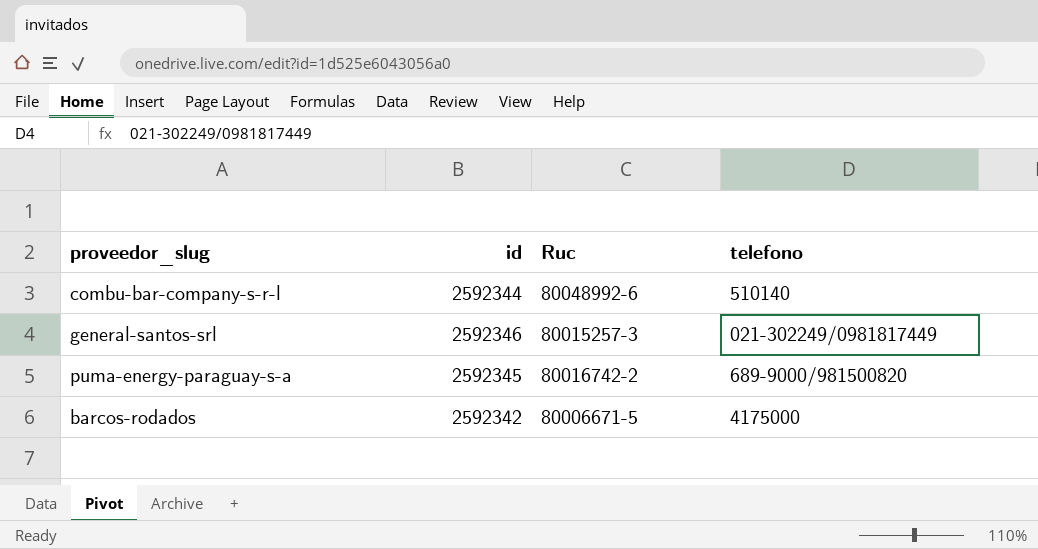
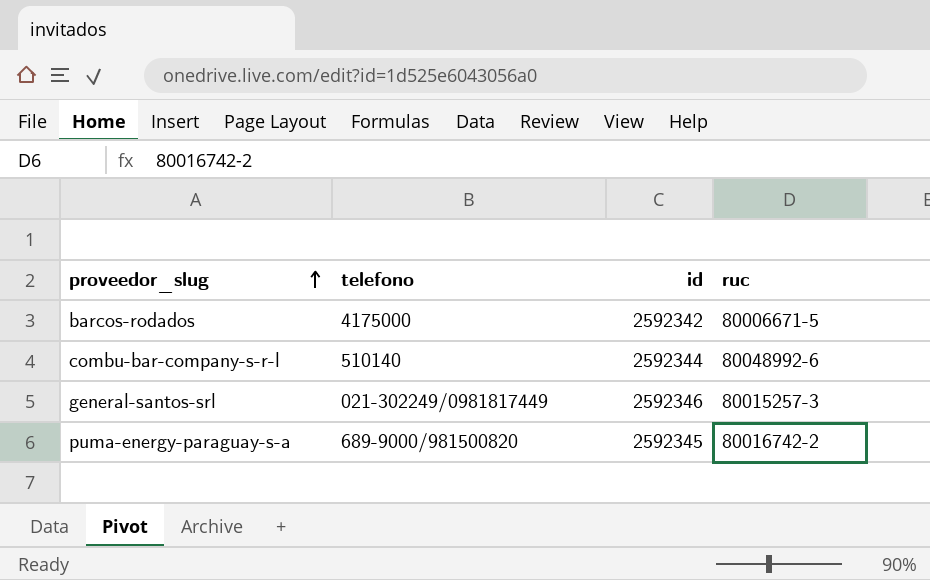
row order: none -> proveedor_slug ascending
column telefono | position: 4 -> 2
column name: Ruc -> ruc

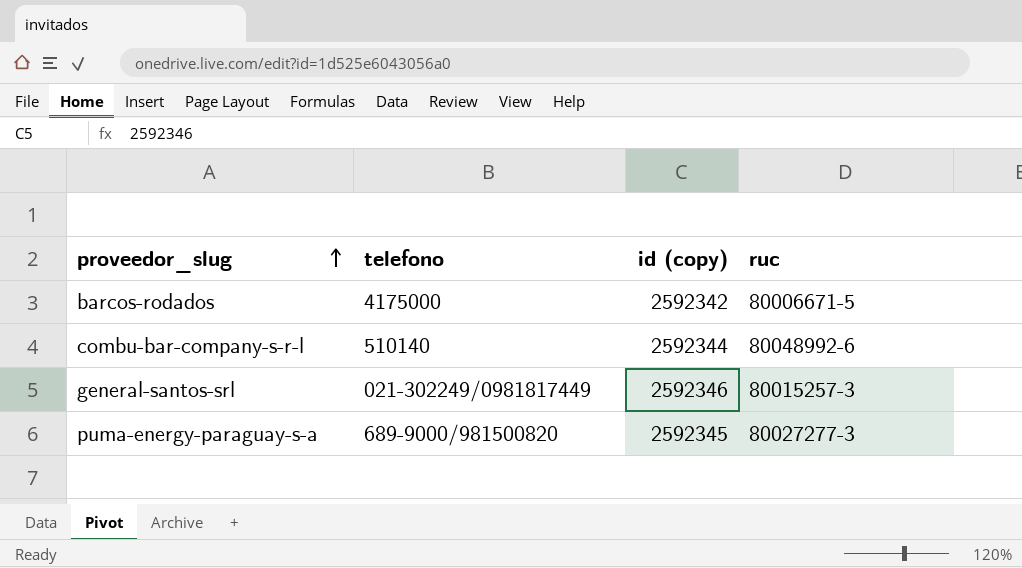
column name: id -> id (copy)
puma-energy-paraguay-s-a | ruc: 80016742-2 -> 80027277-3

